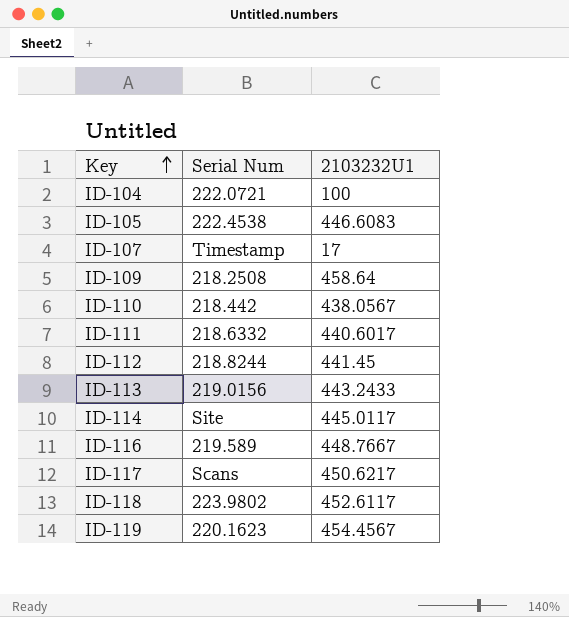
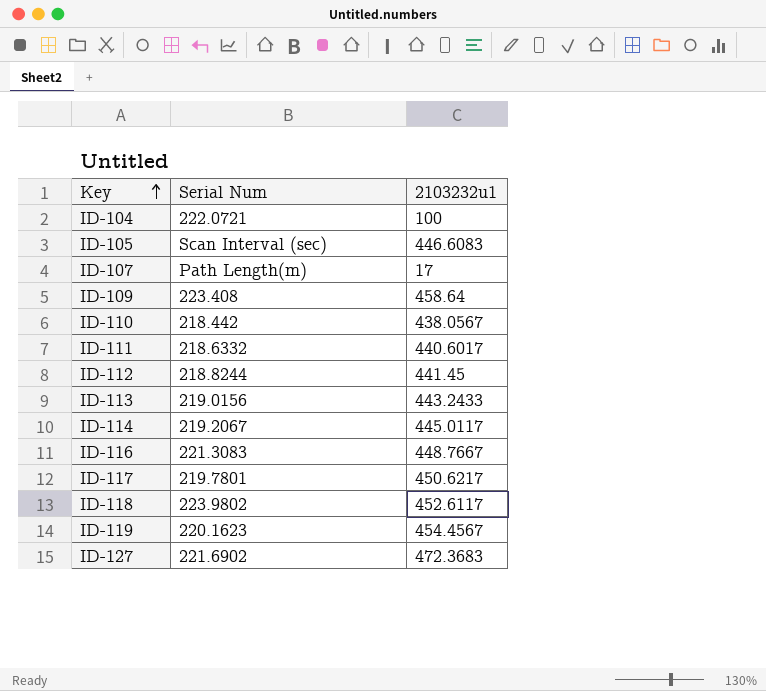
column name: 2103232U1 -> 2103232u1
ID-105 | Serial Num: 222.4538 -> Scan Interval (sec)
ID-107 | Serial Num: Timestamp -> Path Length(m)
ID-109 | Serial Num: 218.2508 -> 223.408
ID-114 | Serial Num: Site -> 219.2067
ID-116 | Serial Num: 219.589 -> 221.3083
ID-117 | Serial Num: Scans -> 219.7801
row ID-127: none -> 221.6902 | 472.3683

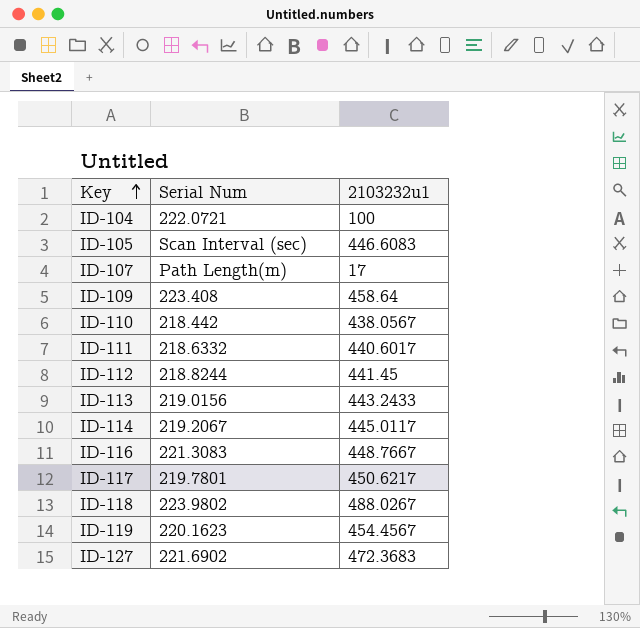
ID-118 | 2103232u1: 452.6117 -> 488.0267

